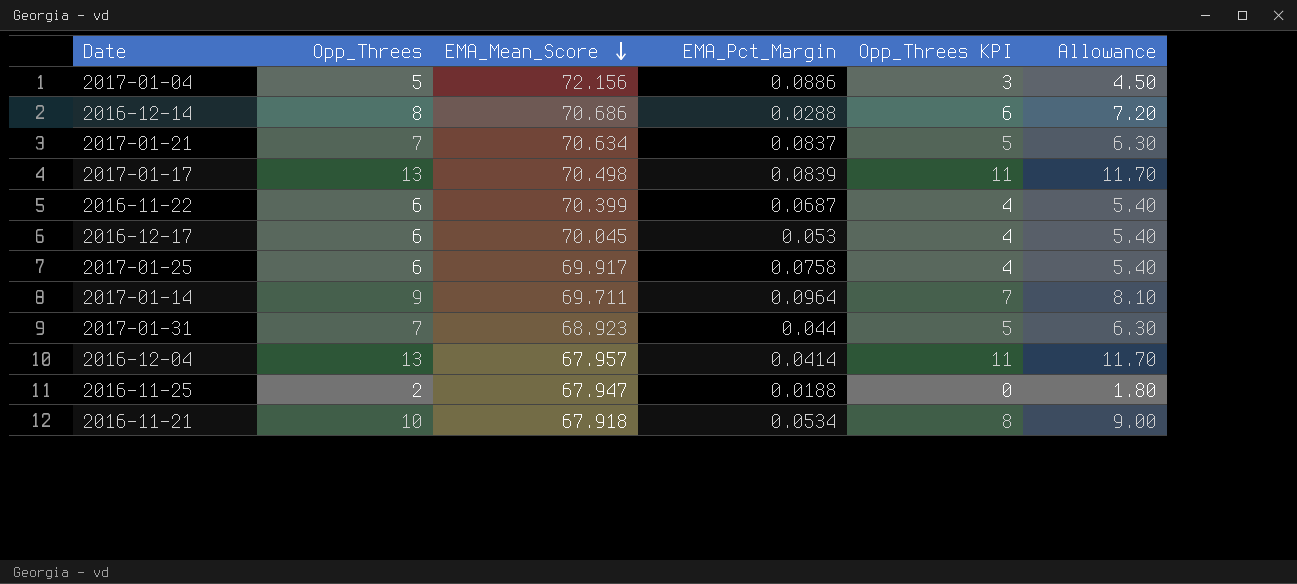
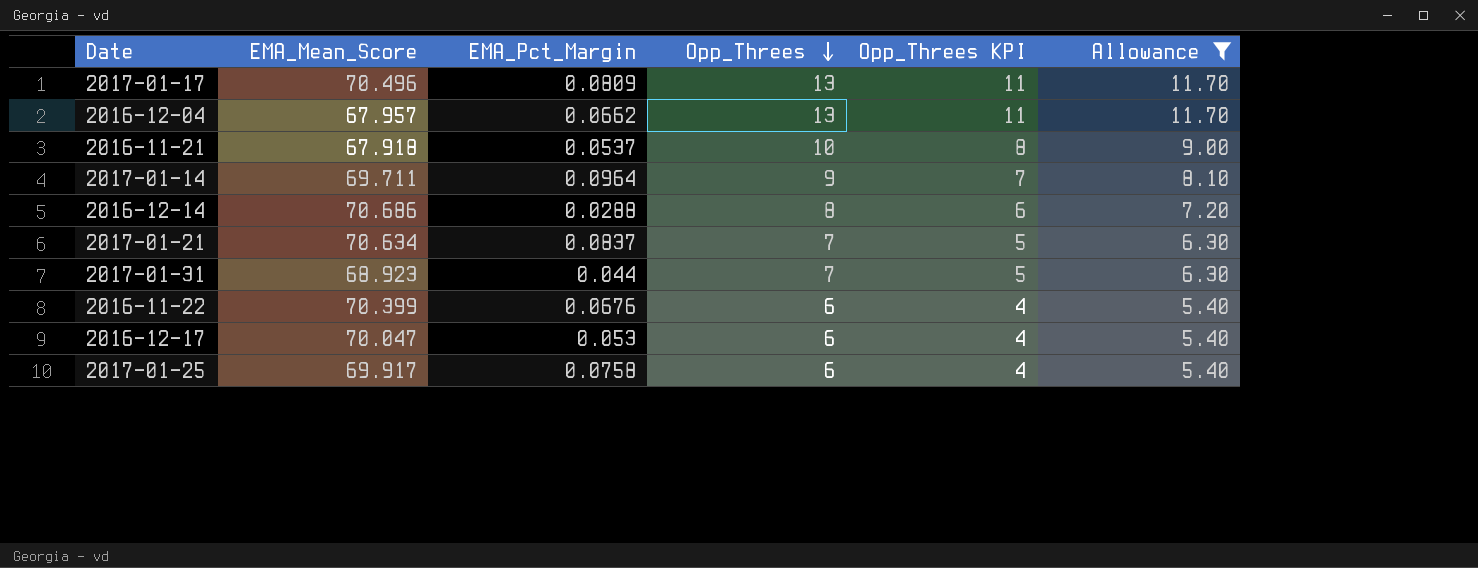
filter: none -> Allowance >= 5.40
row order: EMA_Mean_Score descending -> Opp_Threes descending
column Opp_Threes | position: 2 -> 4
2017-01-17 | EMA_Mean_Score: 70.498 -> 70.496
2017-01-17 | EMA_Pct_Margin: 0.0839 -> 0.0809
2016-12-04 | EMA_Pct_Margin: 0.0414 -> 0.0662
2016-11-21 | EMA_Pct_Margin: 0.0534 -> 0.0537
2016-11-22 | EMA_Pct_Margin: 0.0687 -> 0.0676
2016-12-17 | EMA_Mean_Score: 70.045 -> 70.047

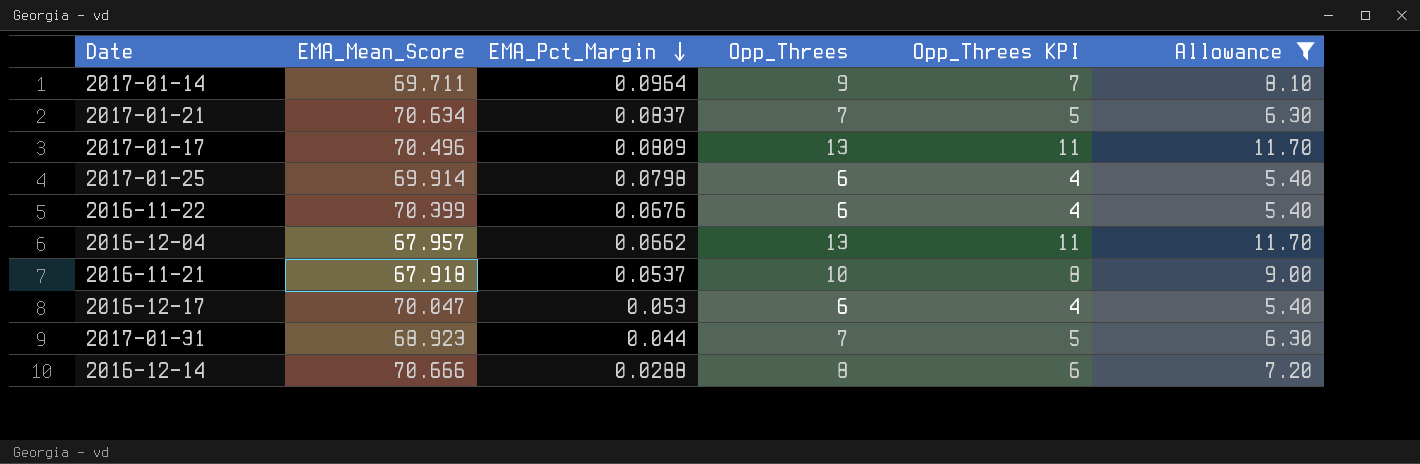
row order: Opp_Threes descending -> EMA_Pct_Margin descending
2017-01-25 | EMA_Mean_Score: 69.917 -> 69.914
2017-01-25 | EMA_Pct_Margin: 0.0758 -> 0.0798
2016-12-14 | EMA_Mean_Score: 70.686 -> 70.666

